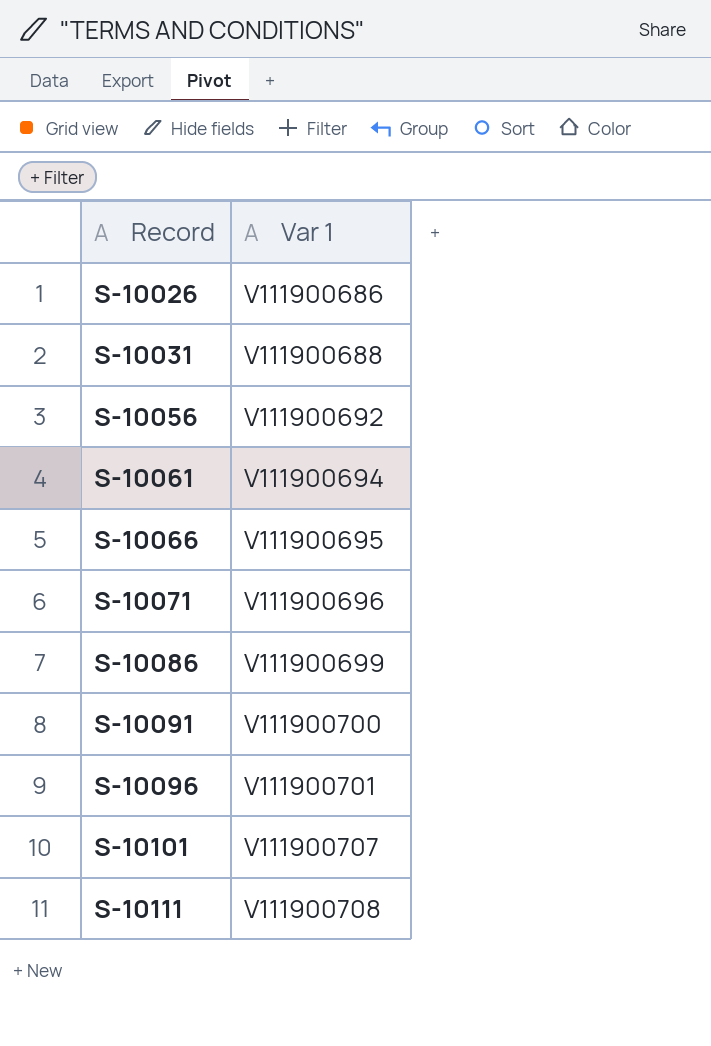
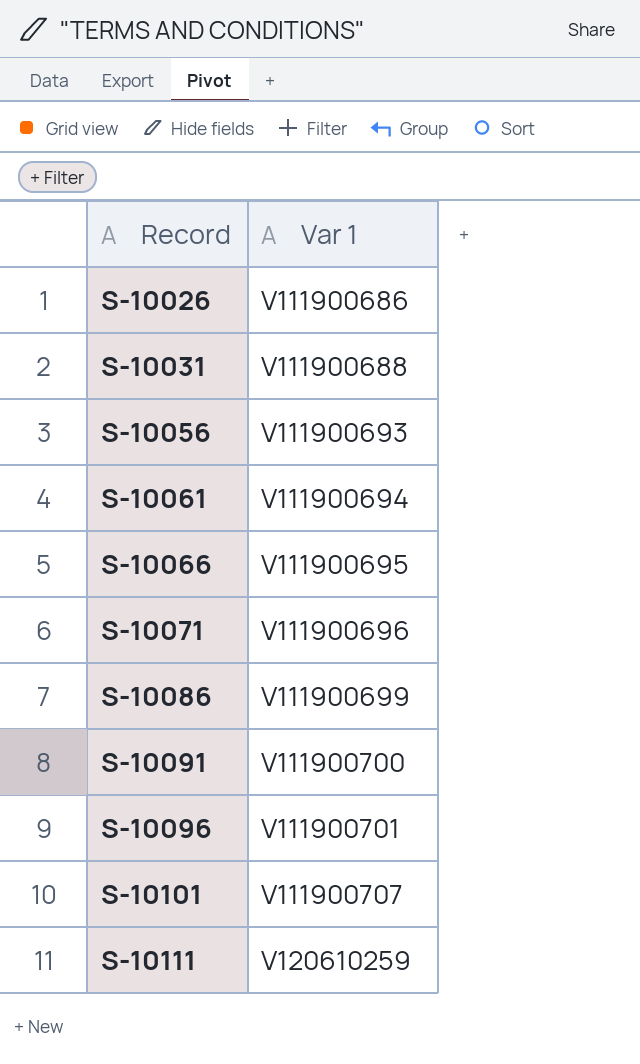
S-10056 | Var 1: V111900692 -> V111900693
S-10111 | Var 1: V111900708 -> V120610259

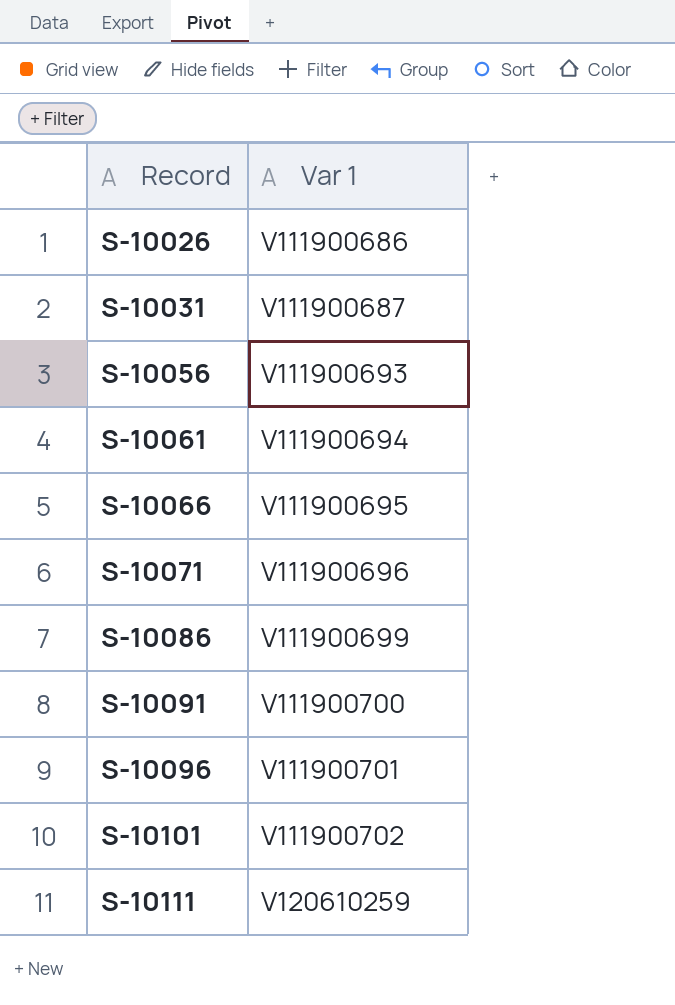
S-10031 | Var 1: V111900688 -> V111900687
S-10101 | Var 1: V111900707 -> V111900702

